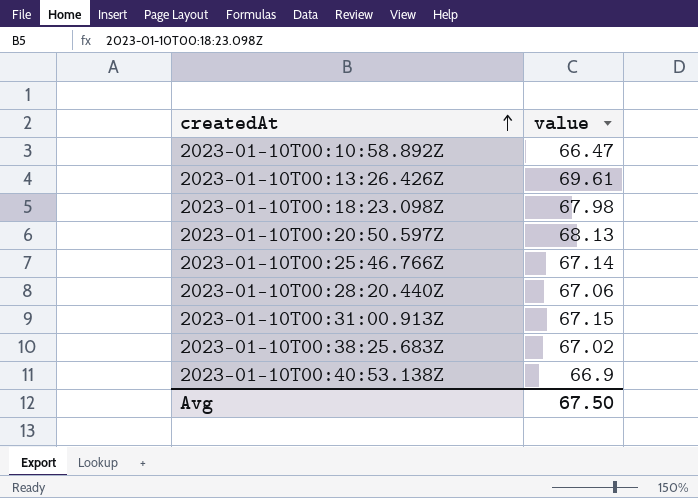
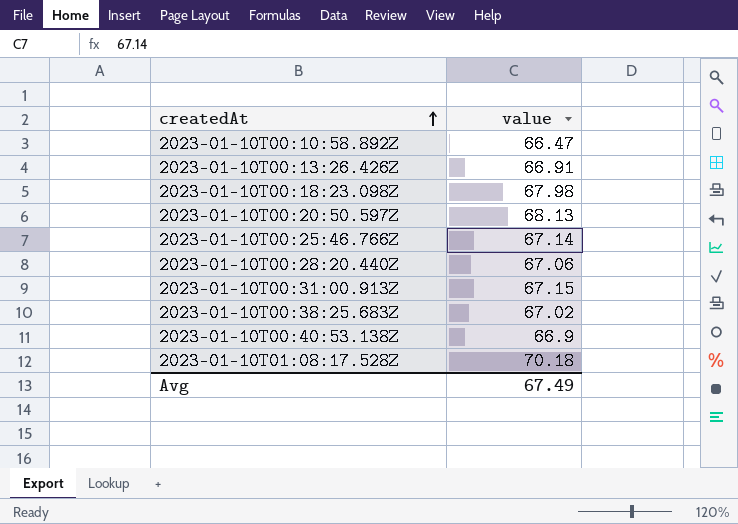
2023-01-10T00:13:26.426Z | value: 69.61 -> 66.91
row 2023-01-10T01:08:17.528Z: none -> 70.18
Avg | value: 67.50 -> 67.49

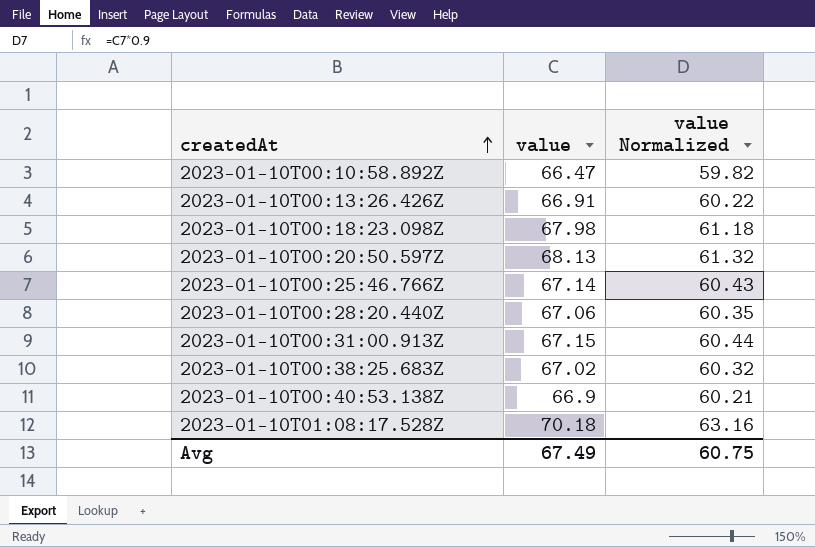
column value Normalized | formula: none -> [value] * 0.9

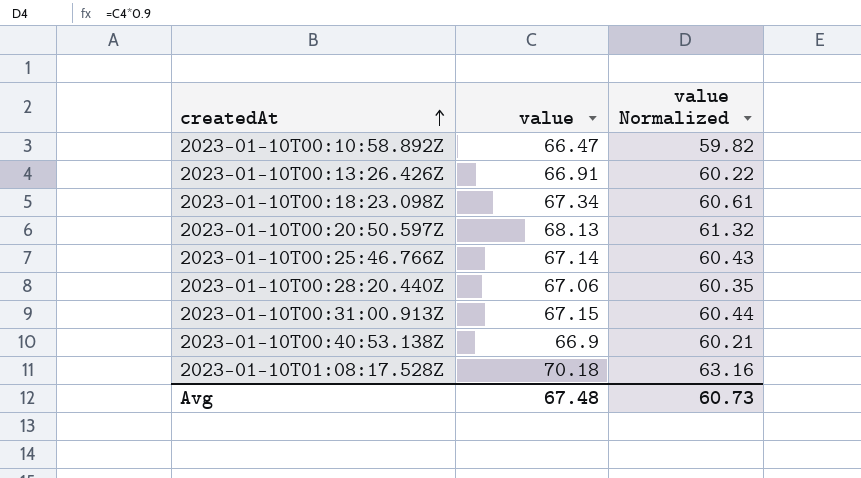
row 2023-01-10T00:38:25.683Z: 67.02 | 60.32 -> none
2023-01-10T00:18:23.098Z | value: 67.98 -> 67.34
2023-01-10T00:18:23.098Z | value Normalized: 61.18 -> 60.61
Avg | value: 67.49 -> 67.48
Avg | value Normalized: 60.75 -> 60.73

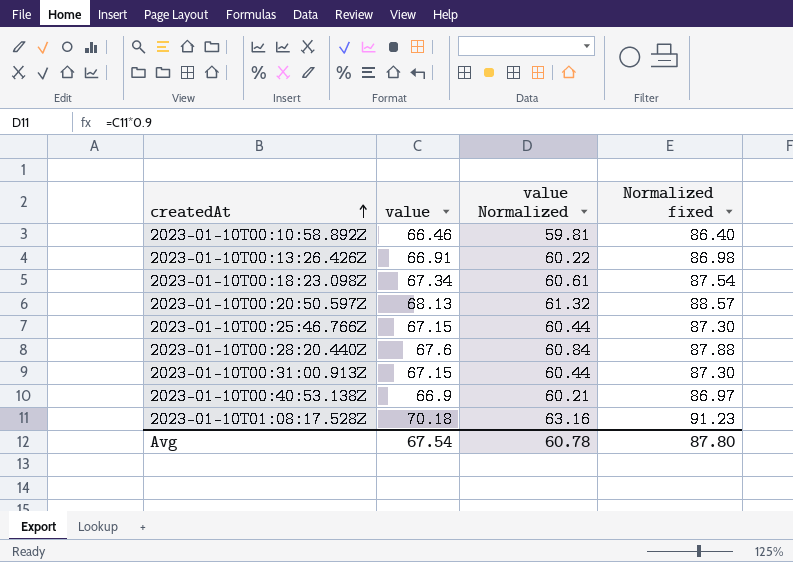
column Normalized fixed | formula: none -> [value] * 1.3
2023-01-10T00:10:58.892Z | value: 66.47 -> 66.46
2023-01-10T00:10:58.892Z | value Normalized: 59.82 -> 59.81
2023-01-10T00:25:46.766Z | value: 67.14 -> 67.15
2023-01-10T00:25:46.766Z | value Normalized: 60.43 -> 60.44
2023-01-10T00:28:20.440Z | value: 67.06 -> 67.6
2023-01-10T00:28:20.440Z | value Normalized: 60.35 -> 60.84
Avg | value: 67.48 -> 67.54
Avg | value Normalized: 60.73 -> 60.78

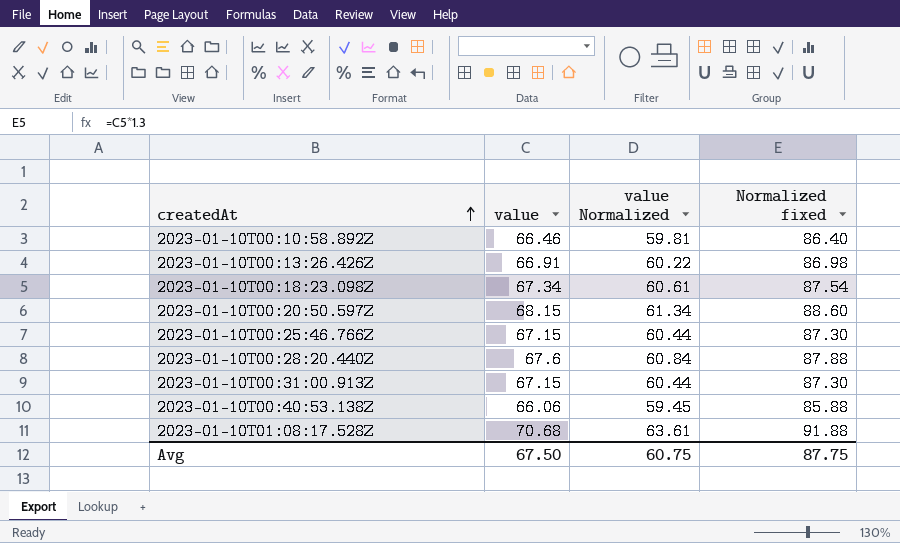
2023-01-10T00:20:50.597Z | value: 68.13 -> 68.15
2023-01-10T00:20:50.597Z | value Normalized: 61.32 -> 61.34
2023-01-10T00:20:50.597Z | Normalized fixed: 88.57 -> 88.60
2023-01-10T00:40:53.138Z | value: 66.9 -> 66.06
2023-01-10T00:40:53.138Z | value Normalized: 60.21 -> 59.45
2023-01-10T00:40:53.138Z | Normalized fixed: 86.97 -> 85.88
2023-01-10T01:08:17.528Z | value: 70.18 -> 70.68
2023-01-10T01:08:17.528Z | value Normalized: 63.16 -> 63.61
2023-01-10T01:08:17.528Z | Normalized fixed: 91.23 -> 91.88
Avg | value: 67.54 -> 67.50
Avg | value Normalized: 60.78 -> 60.75
Avg | Normalized fixed: 87.80 -> 87.75

